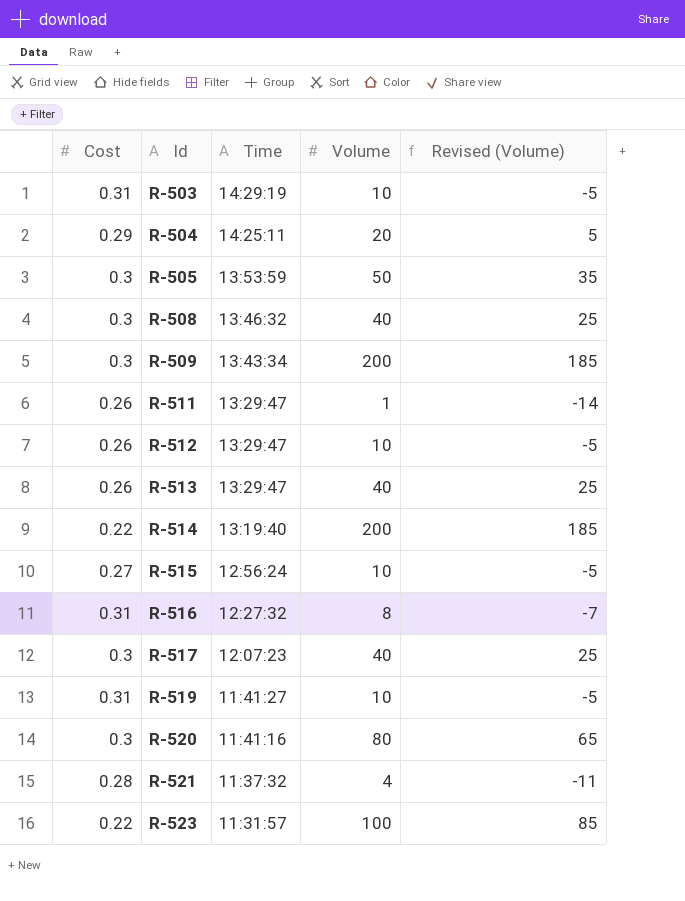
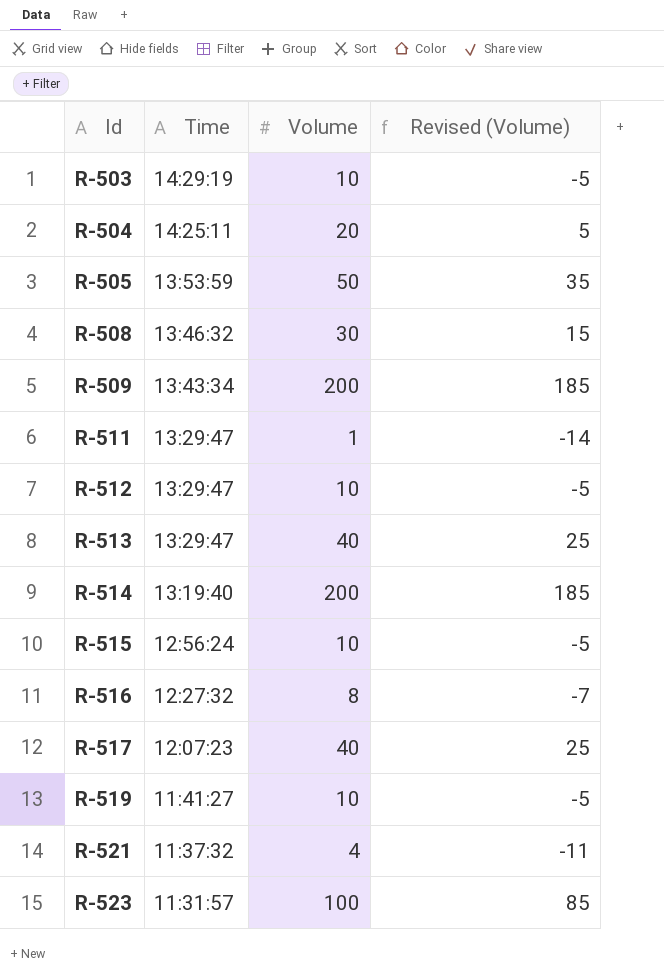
column Cost | position: 1 -> none
row R-520: 0.3 | 11:41:16 | 80 | 65 -> none
R-508 | Volume: 40 -> 30
R-508 | Revised (Volume): 25 -> 15

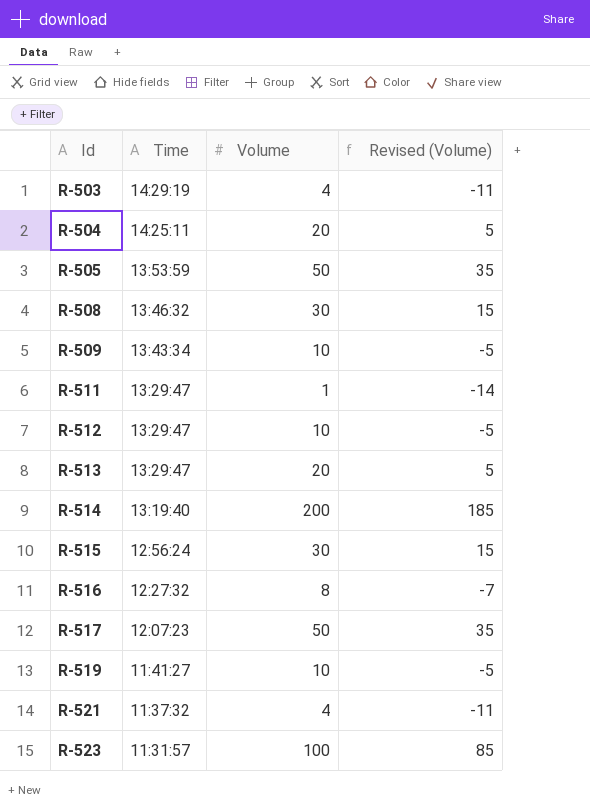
R-503 | Volume: 10 -> 4
R-503 | Revised (Volume): -5 -> -11
R-509 | Volume: 200 -> 10
R-509 | Revised (Volume): 185 -> -5
R-513 | Volume: 40 -> 20
R-513 | Revised (Volume): 25 -> 5
R-515 | Volume: 10 -> 30
R-515 | Revised (Volume): -5 -> 15
R-517 | Volume: 40 -> 50
R-517 | Revised (Volume): 25 -> 35

